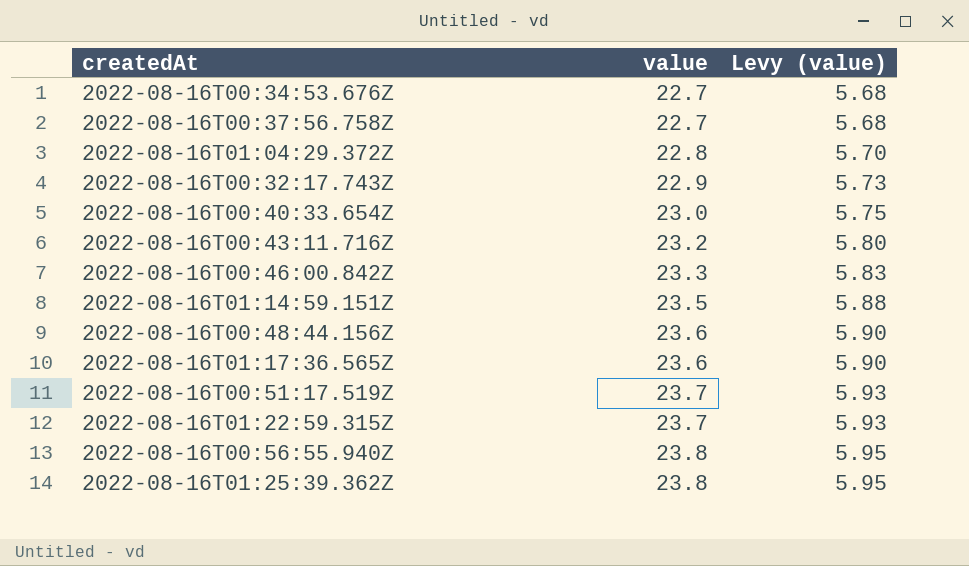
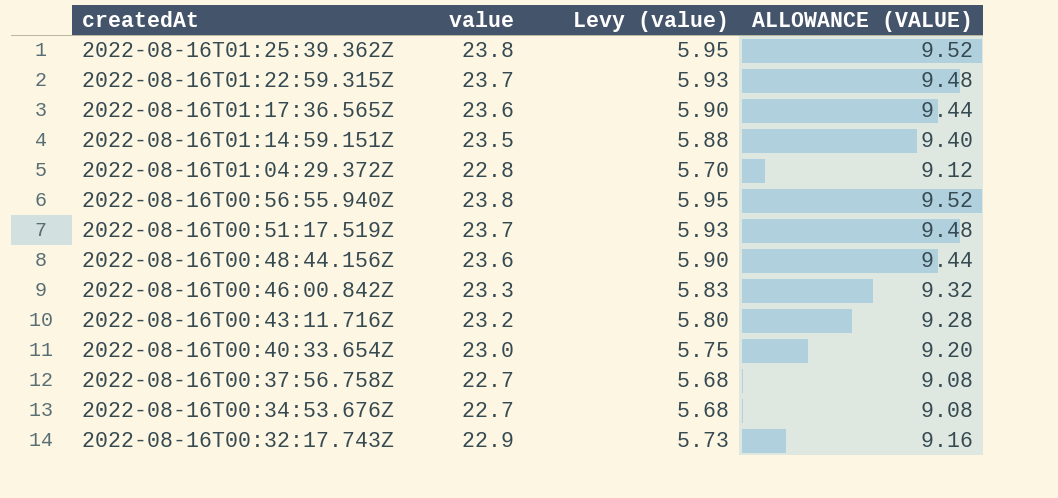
row order: value ascending -> createdAt descending
column ALLOWANCE (VALUE) | formula: none -> [value] * 0.4

